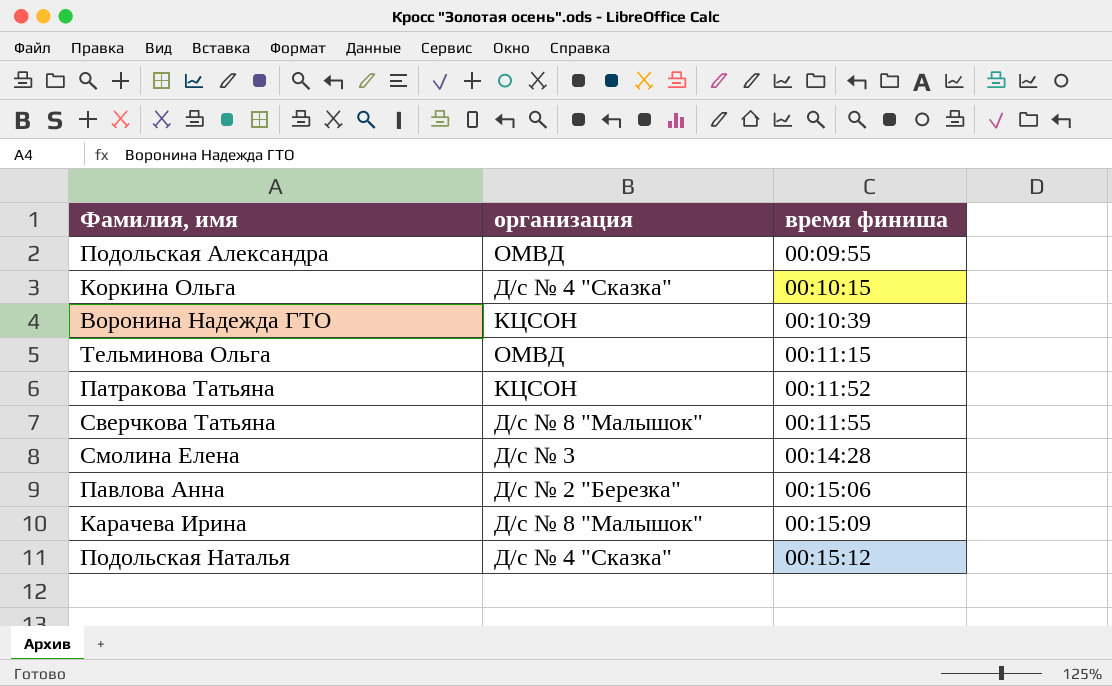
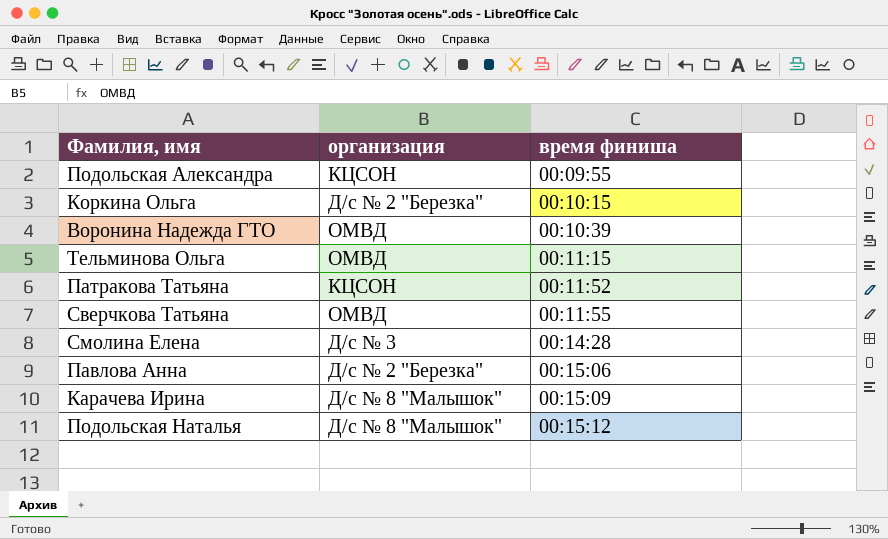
Подольская Александра | организация: ОМВД -> КЦСОН
Коркина Ольга | организация: Д/с № 4 "Сказка" -> Д/с № 2 "Березка"
Воронина Надежда ГТО | организация: КЦСОН -> ОМВД
Сверчкова Татьяна | организация: Д/с № 8 "Малышок" -> ОМВД
Подольская Наталья | организация: Д/с № 4 "Сказка" -> Д/с № 8 "Малышок"

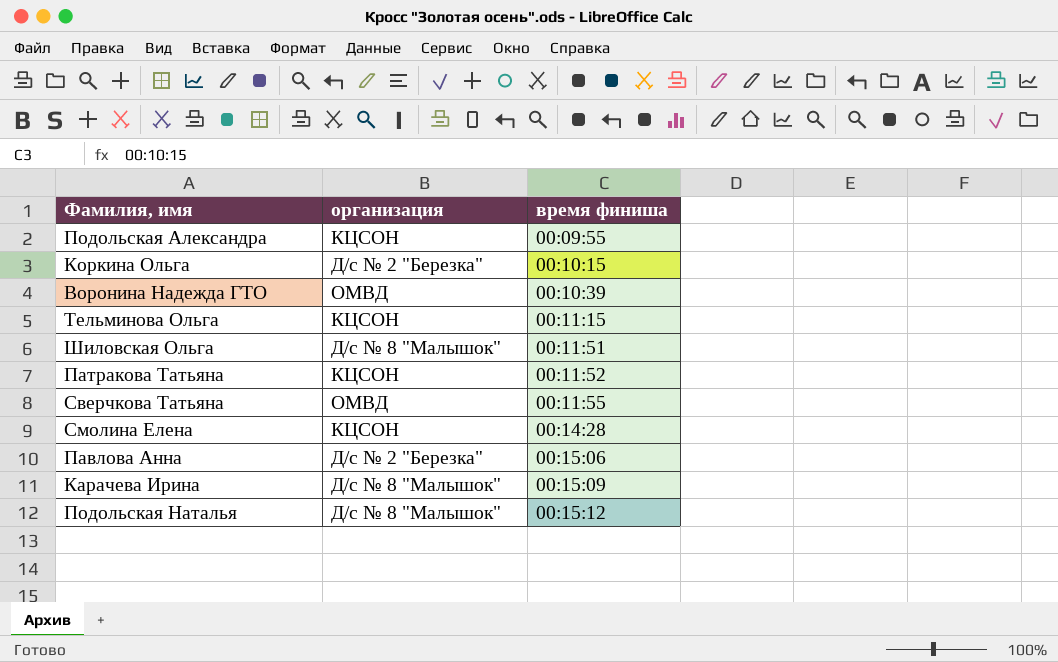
Тельминова Ольга | организация: ОМВД -> КЦСОН
row Шиловская Ольга: none -> Д/с № 8 "Малышок" | 00:11:51
Смолина Елена | организация: Д/с № 3 -> КЦСОН

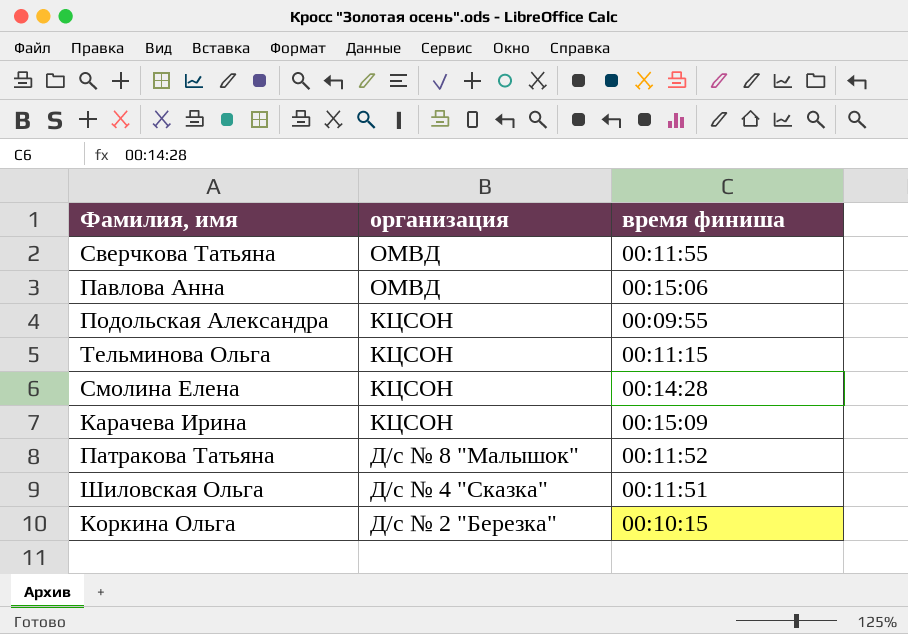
row order: время финиша ascending -> организация descending
row Воронина Надежда ГТО: ОМВД | 00:10:39 -> none
row Подольская Наталья: Д/с № 8 "Малышок" | 00:15:12 -> none
Павлова Анна | организация: Д/с № 2 "Березка" -> ОМВД
Карачева Ирина | организация: Д/с № 8 "Малышок" -> КЦСОН
Патракова Татьяна | организация: КЦСОН -> Д/с № 8 "Малышок"
Шиловская Ольга | организация: Д/с № 8 "Малышок" -> Д/с № 4 "Сказка"

